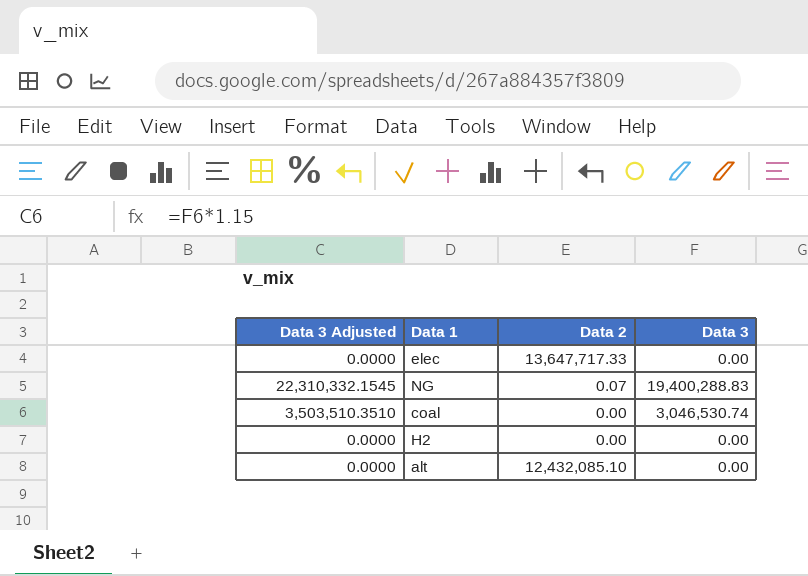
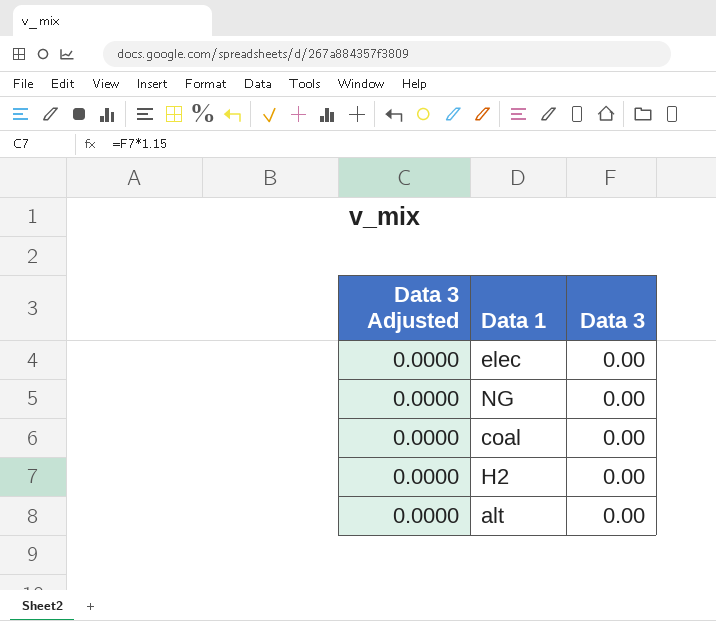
column Data 2 | position: 3 -> none
NG | Data 3 Adjusted: 22,310,332.1545 -> 0.0000
NG | Data 3: 19,400,288.83 -> 0.00
coal | Data 3 Adjusted: 3,503,510.3510 -> 0.0000
coal | Data 3: 3,046,530.74 -> 0.00

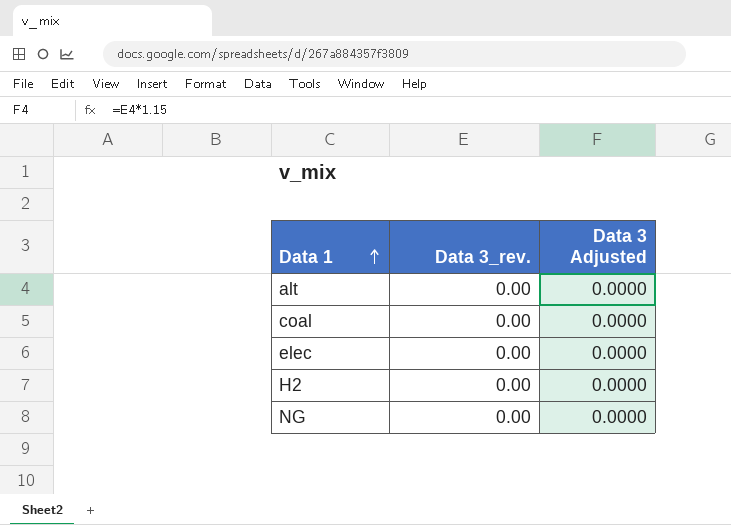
row order: none -> Data 1 ascending
column name: Data 3 -> Data 3_rev.
column Data 3 Adjusted | position: 1 -> 3

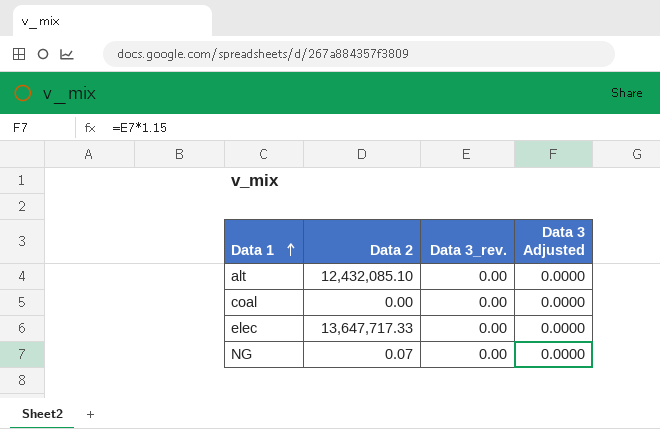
column Data 2 | position: none -> 2
row H2: 0.00 | 0.0000 -> none

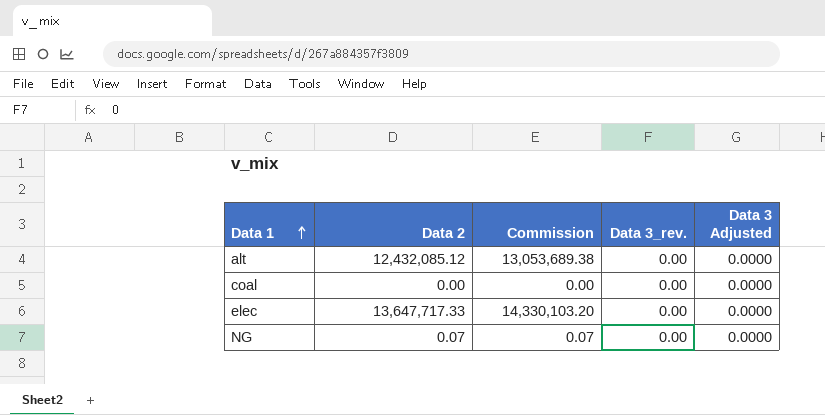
column Commission | formula: none -> [Data 2] * 1.05
alt | Data 2: 12,432,085.10 -> 12,432,085.12

